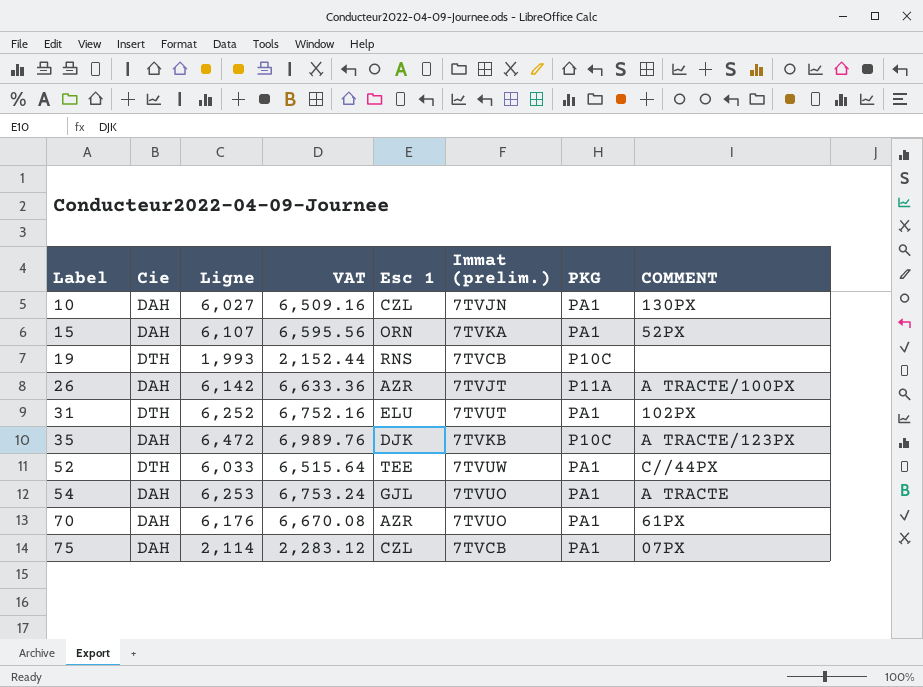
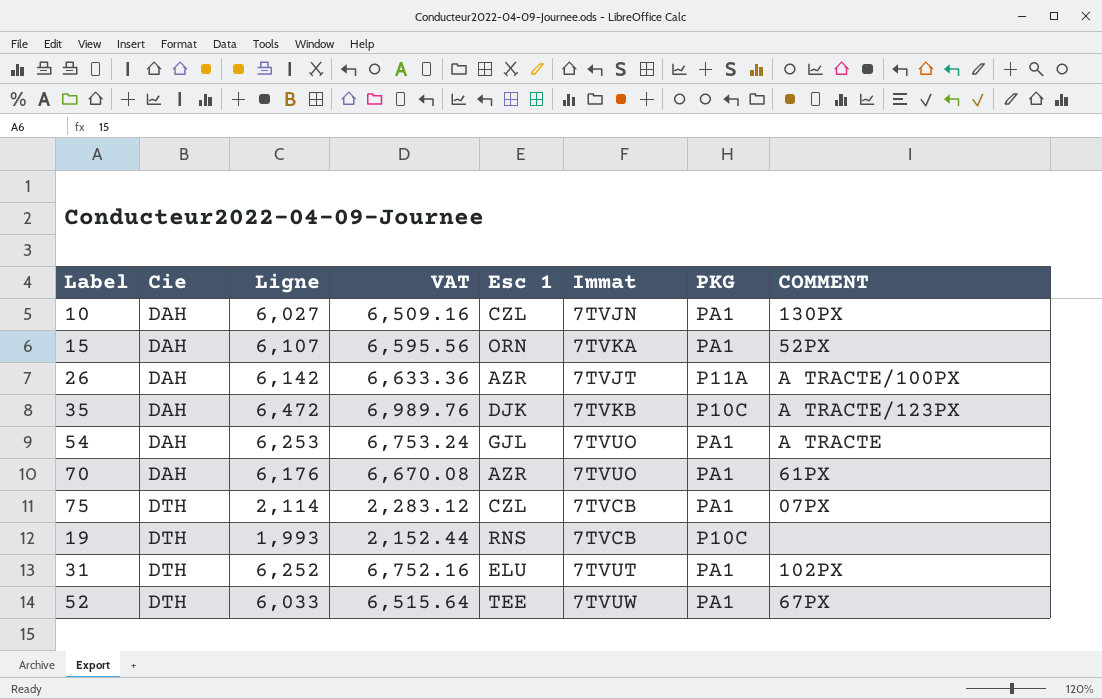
row order: Label ascending -> Cie ascending
column name: Immat (prelim.) -> Immat
75 | Cie: DAH -> DTH
52 | COMMENT: C//44PX -> 67PX

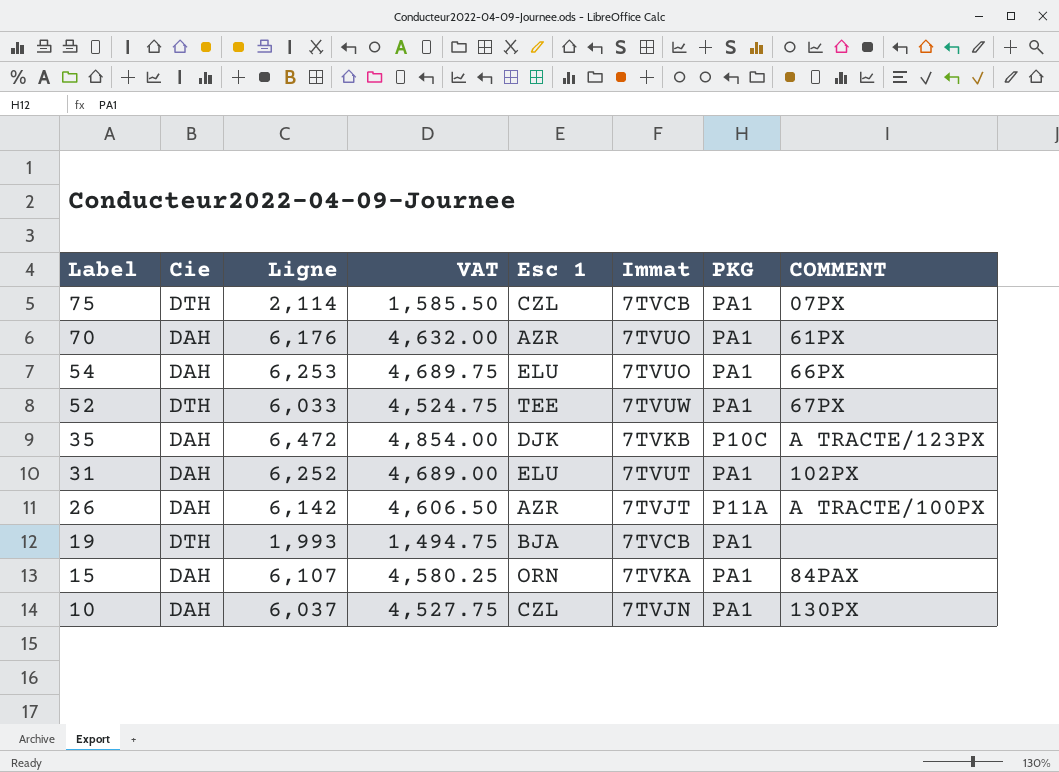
row order: Cie ascending -> Label descending
column VAT | formula: [Ligne] * 1.08 -> [Ligne] * 0.75
54 | Esc 1: GJL -> ELU
54 | COMMENT: A TRACTE -> 66PX
31 | Cie: DTH -> DAH
19 | Esc 1: RNS -> BJA
19 | PKG: P10C -> PA1
15 | COMMENT: 52PX -> 84PAX
10 | Ligne: 6,027 -> 6,037

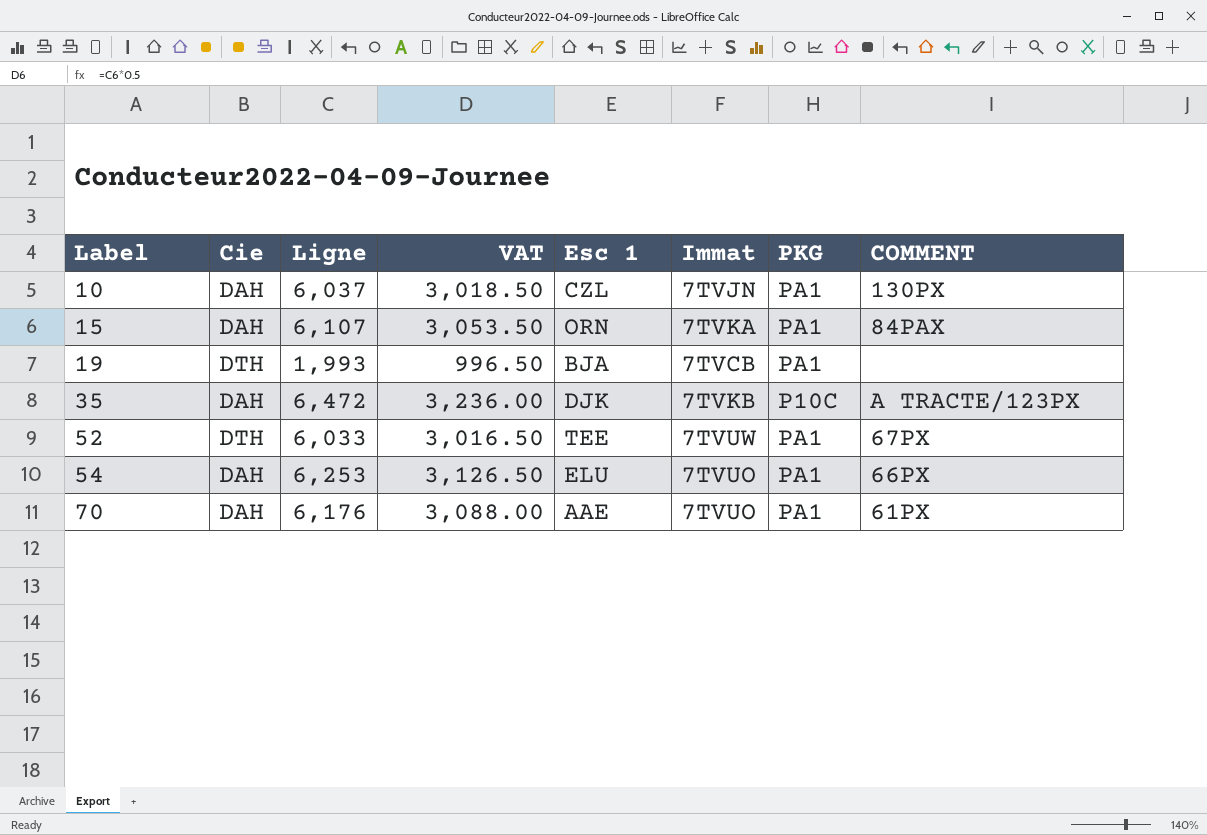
row order: Label descending -> Label ascending
column VAT | formula: [Ligne] * 0.75 -> [Ligne] * 0.5
row 75: DTH | 2,114 | 1,585.50 | CZL | 7TVCB | PA1 | 07PX -> none
row 31: DAH | 6,252 | 4,689.00 | ELU | 7TVUT | PA1 | 102PX -> none
row 26: DAH | 6,142 | 4,606.50 | AZR | 7TVJT | P11A | A TRACTE/100PX -> none
70 | Esc 1: AZR -> AAE

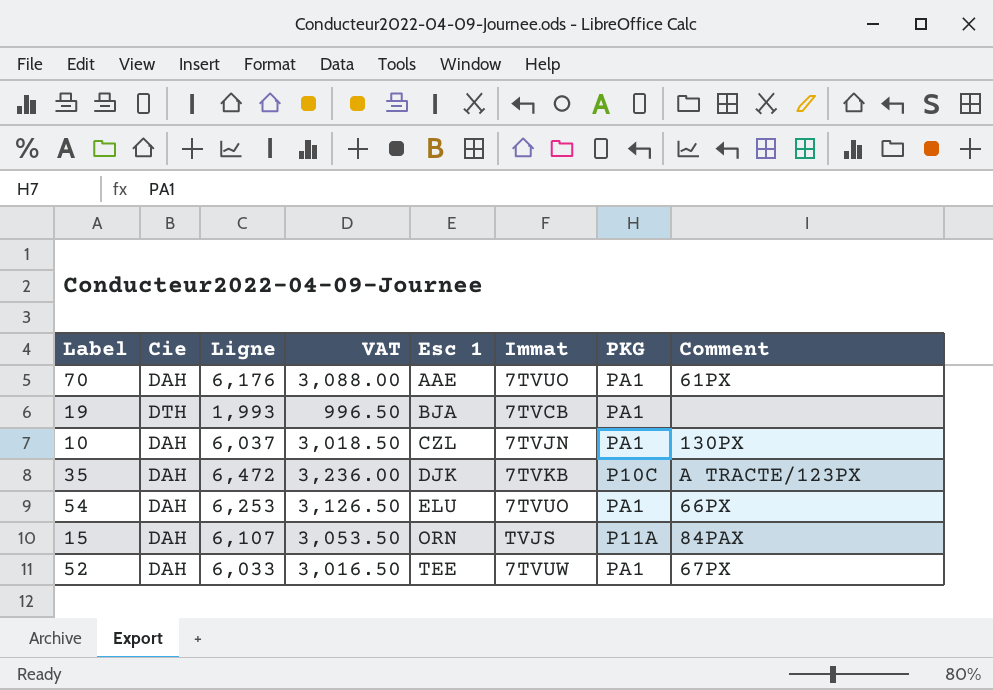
row order: Label ascending -> Esc 1 ascending
column name: COMMENT -> Comment
15 | Immat: 7TVKA -> TVJS
15 | PKG: PA1 -> P11A
52 | Cie: DTH -> DAH

